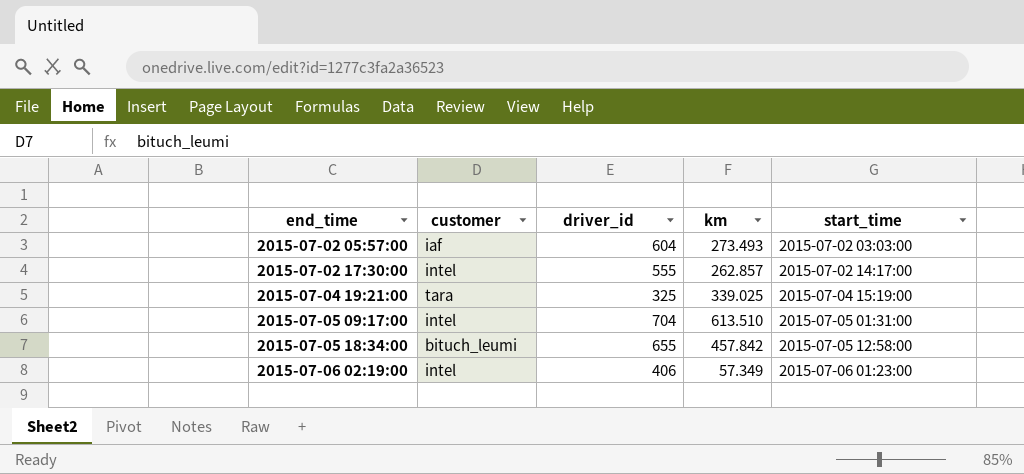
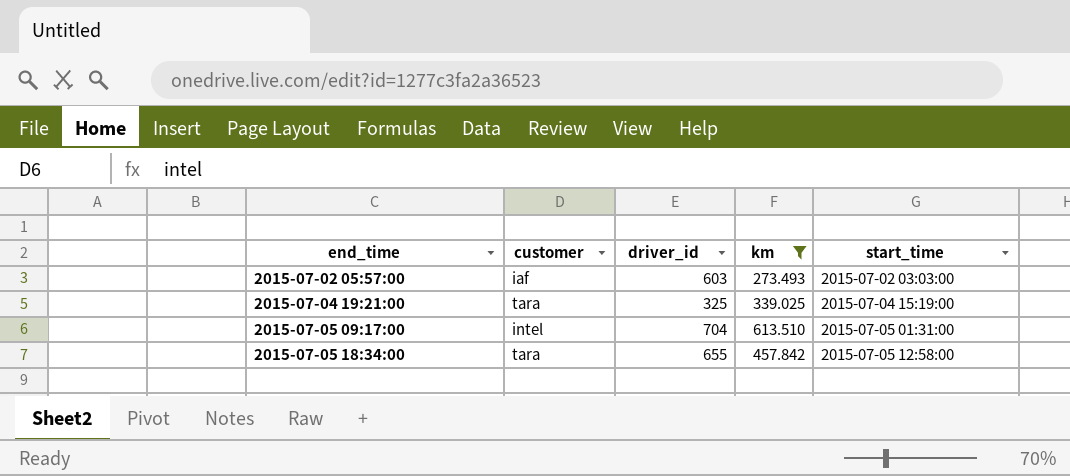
filter: none -> km >= 273.493
2015-07-02 05:57:00 | driver_id: 604 -> 603
2015-07-05 18:34:00 | customer: bituch_leumi -> tara

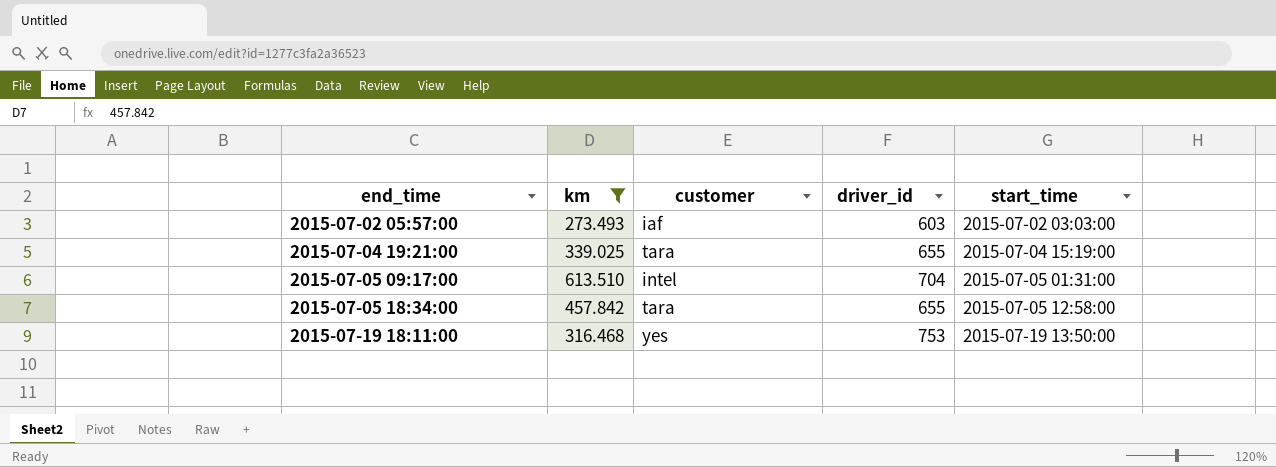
column km | position: 4 -> 2
2015-07-04 19:21:00 | driver_id: 325 -> 655
row 2015-07-19 18:11:00: none -> 316.468 | yes | 753 | 2015-07-19 13:50:00

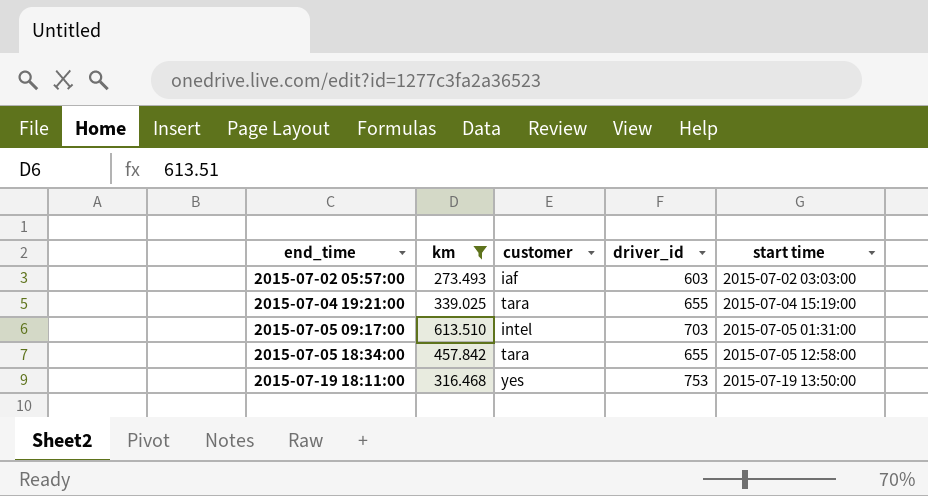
column name: start_time -> start time
2015-07-05 09:17:00 | driver_id: 704 -> 703

